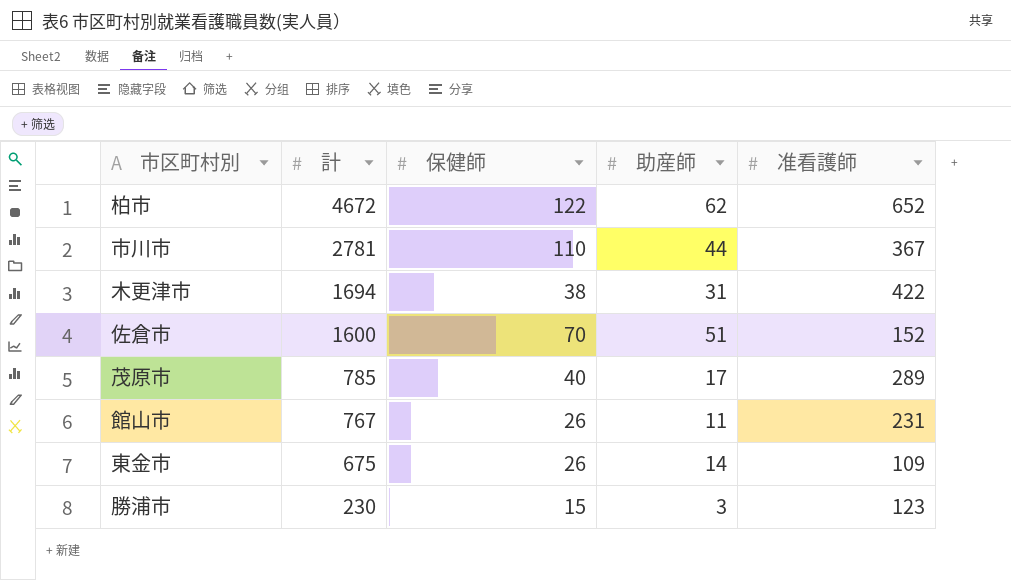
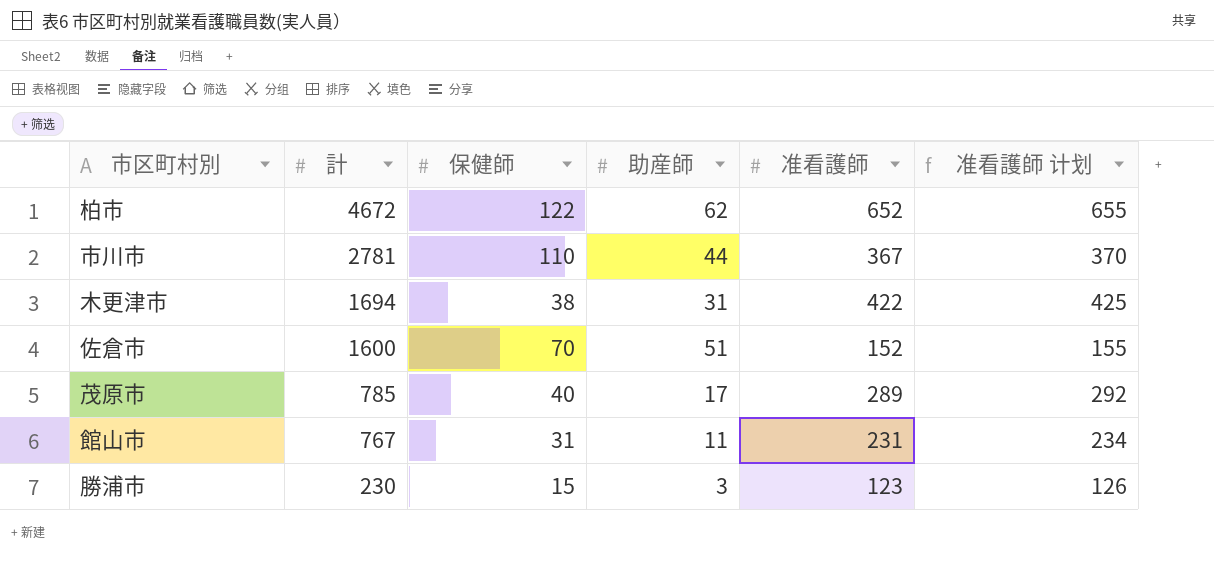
column 准看護師 计划 | formula: none -> [准看護師] + 3
row 東金市: 675 | 26 | 14 | 109 -> none
館山市 | 保健師: 26 -> 31

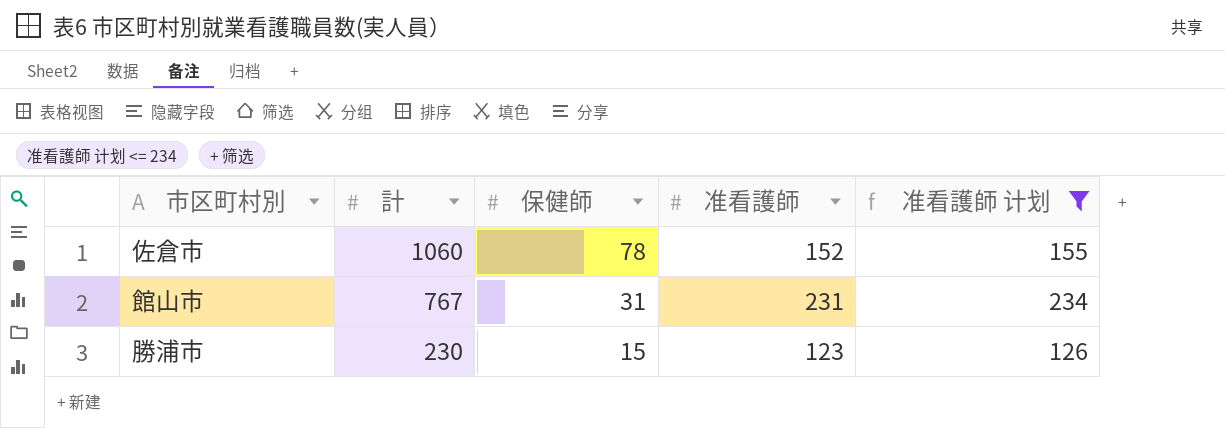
filter: none -> 准看護師 计划 <= 234
column 助産師 | position: 4 -> none
佐倉市 | 計: 1600 -> 1060
佐倉市 | 保健師: 70 -> 78

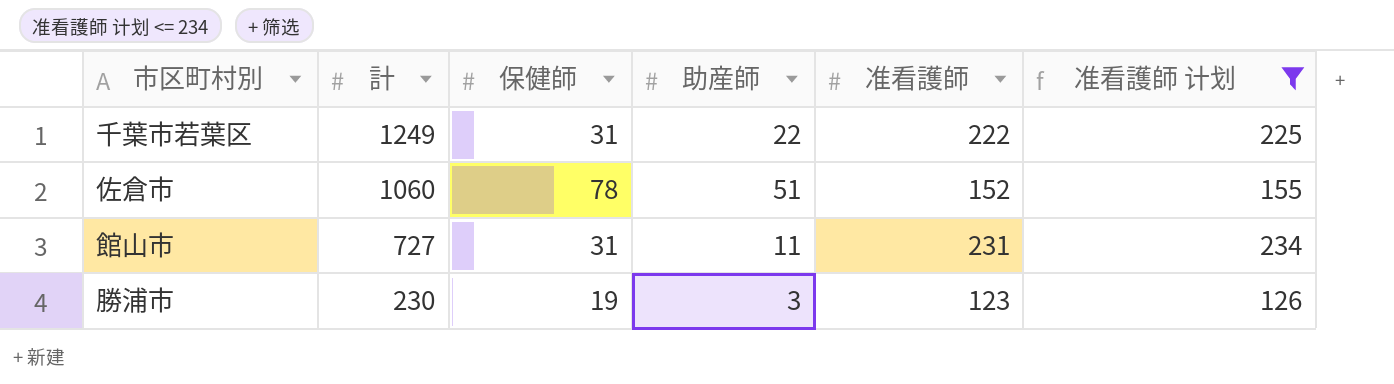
column 助産師 | position: none -> 4
row 千葉市若葉区: none -> 1249 | 31 | 22 | 222 | 225
館山市 | 計: 767 -> 727
勝浦市 | 保健師: 15 -> 19

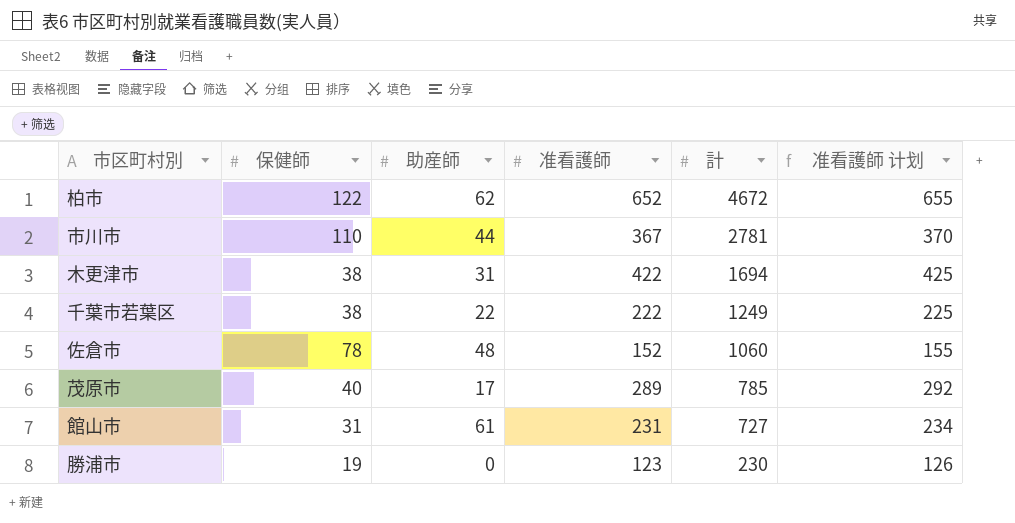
filter: 准看護師 计划 <= 234 -> none
column 計 | position: 2 -> 5
千葉市若葉区 | 保健師: 31 -> 38
佐倉市 | 助産師: 51 -> 48
館山市 | 助産師: 11 -> 61
勝浦市 | 助産師: 3 -> 0

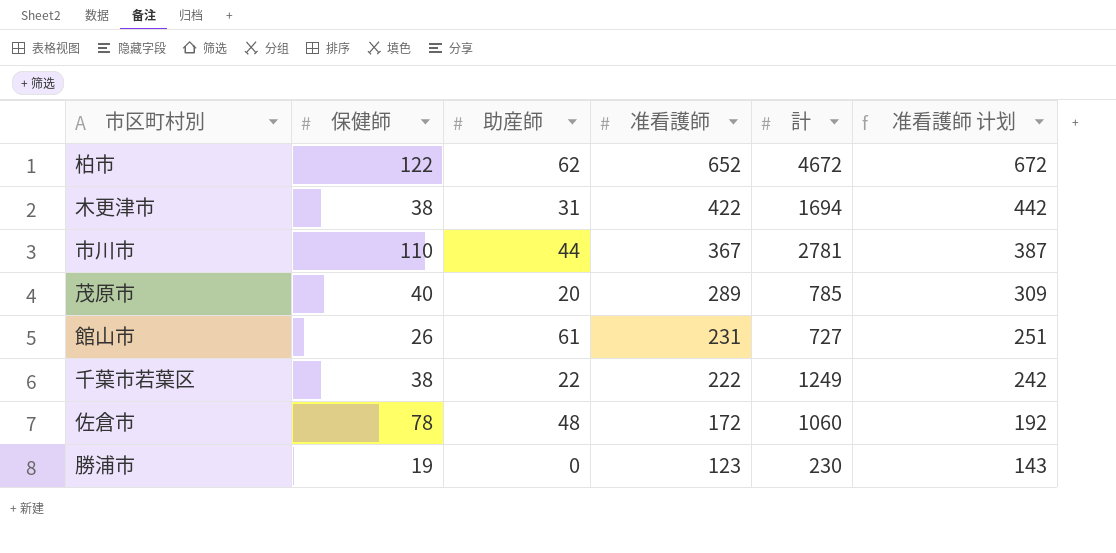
row order: 計 descending -> 准看護師 descending
column 准看護師 计划 | formula: [准看護師] + 3 -> [准看護師] + 20
茂原市 | 助産師: 17 -> 20
館山市 | 保健師: 31 -> 26
佐倉市 | 准看護師: 152 -> 172

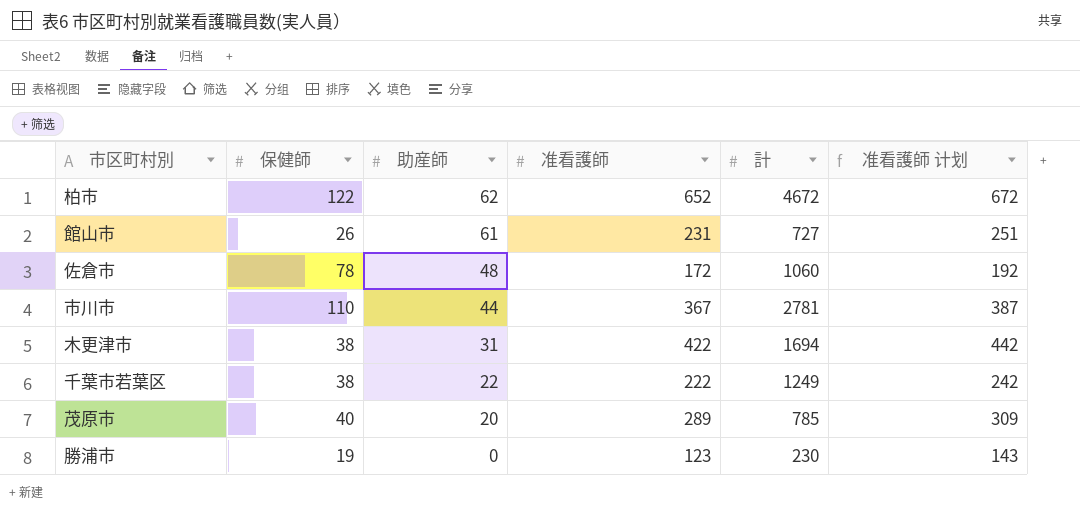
row order: 准看護師 descending -> 助産師 descending

